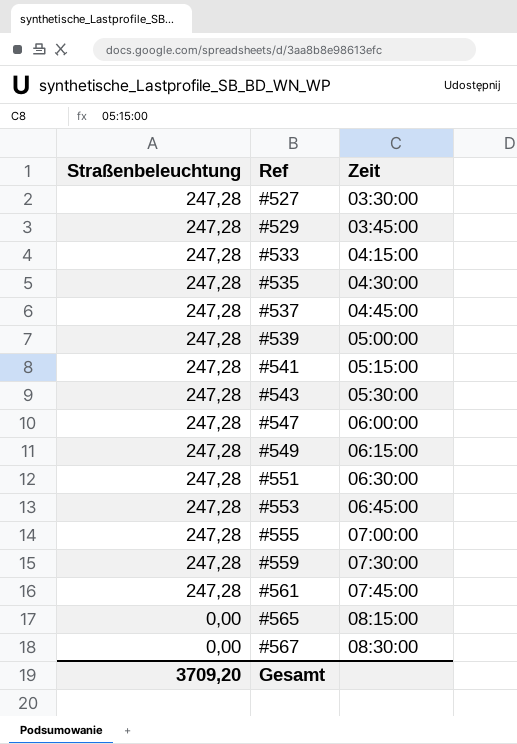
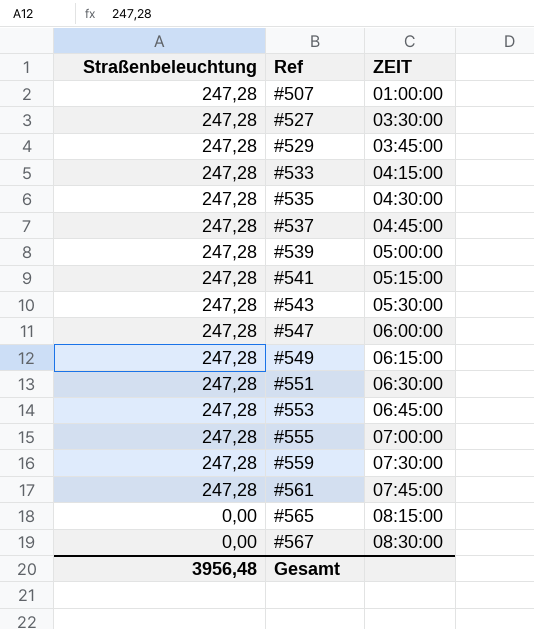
column name: Zeit -> ZEIT
row #507: none -> 247,28 | 01:00:00
Gesamt | Straßenbeleuchtung: 3709,20 -> 3956,48

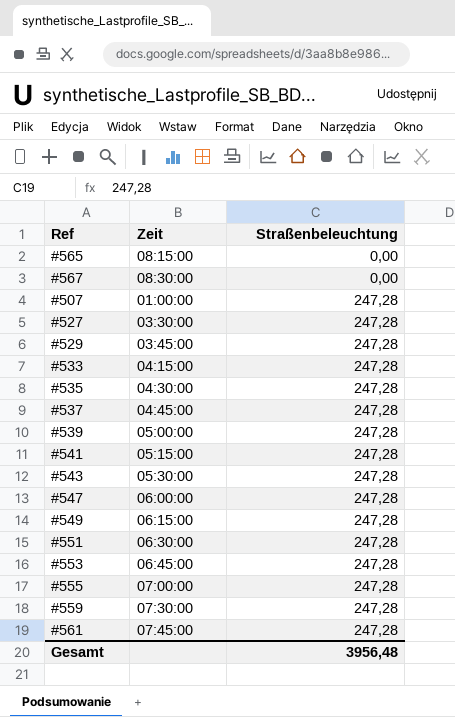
row order: Straßenbeleuchtung descending -> Straßenbeleuchtung ascending
column name: ZEIT -> Zeit
column Straßenbeleuchtung | position: 1 -> 3

